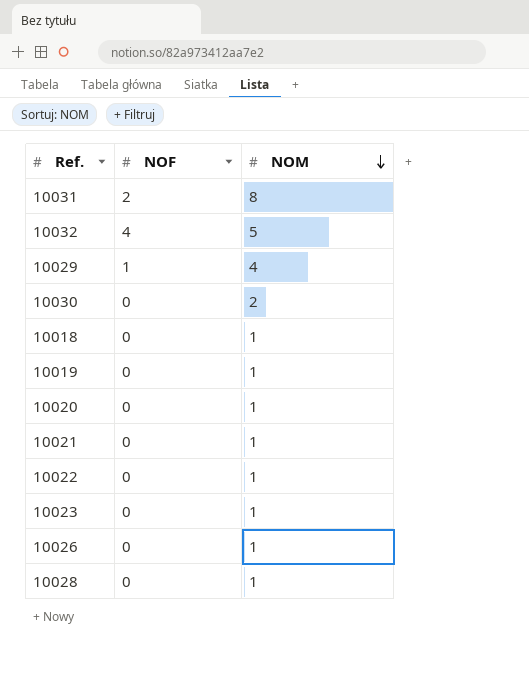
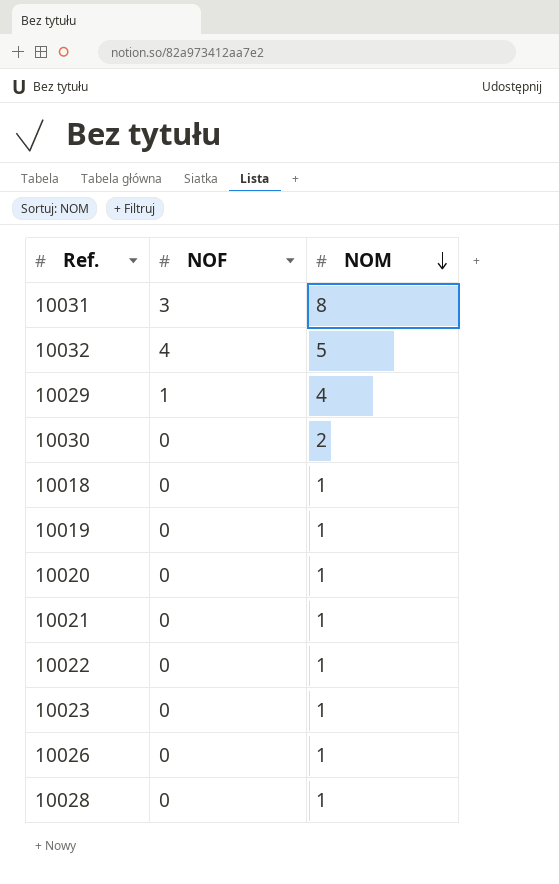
10031 | NOF: 2 -> 3

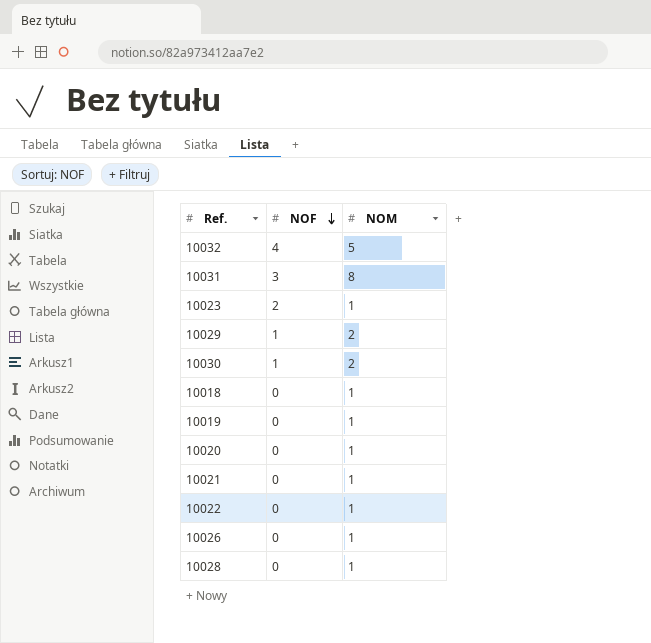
row order: NOM descending -> NOF descending
10023 | NOF: 0 -> 2
10029 | NOM: 4 -> 2
10030 | NOF: 0 -> 1

